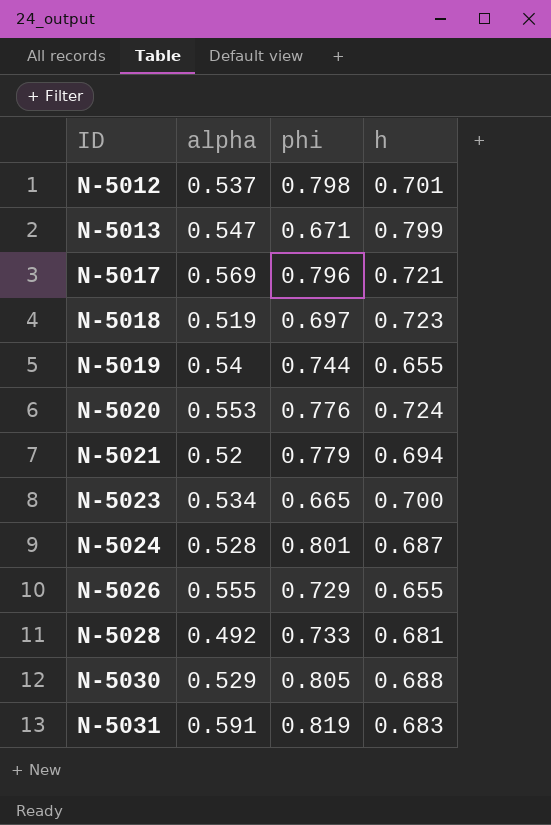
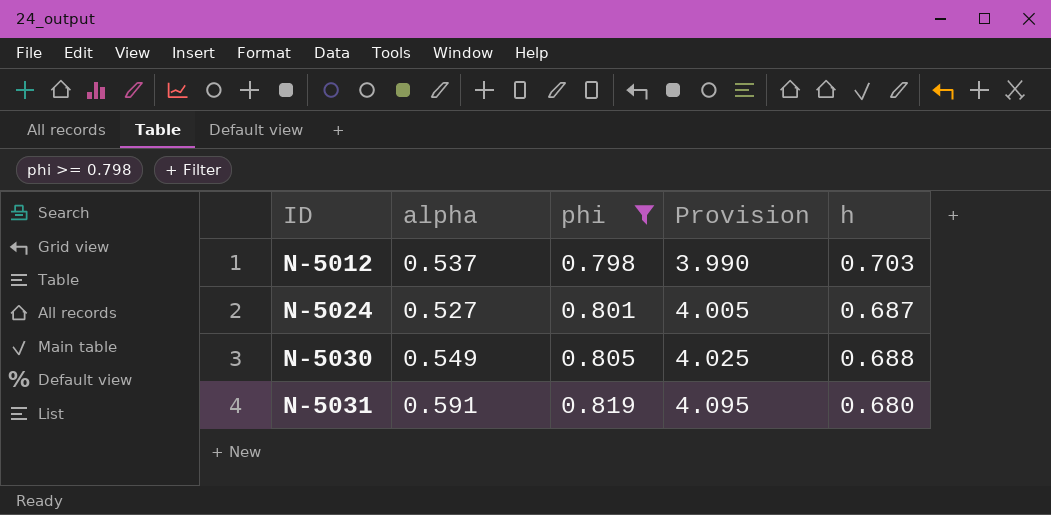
filter: none -> phi >= 0.798
column Provision | formula: none -> [phi] * 5
N-5012 | h: 0.701 -> 0.703
N-5024 | alpha: 0.528 -> 0.527
N-5030 | alpha: 0.529 -> 0.549
N-5031 | h: 0.683 -> 0.680

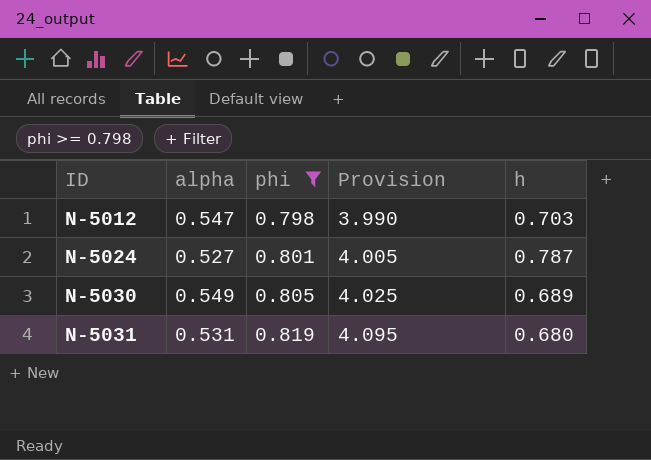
N-5012 | alpha: 0.537 -> 0.547
N-5024 | h: 0.687 -> 0.787
N-5030 | h: 0.688 -> 0.689
N-5031 | alpha: 0.591 -> 0.531

